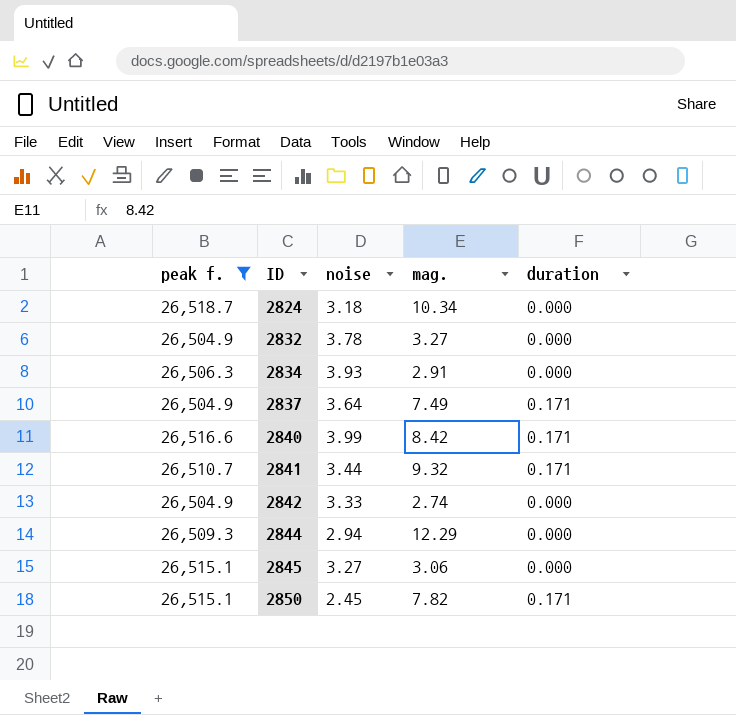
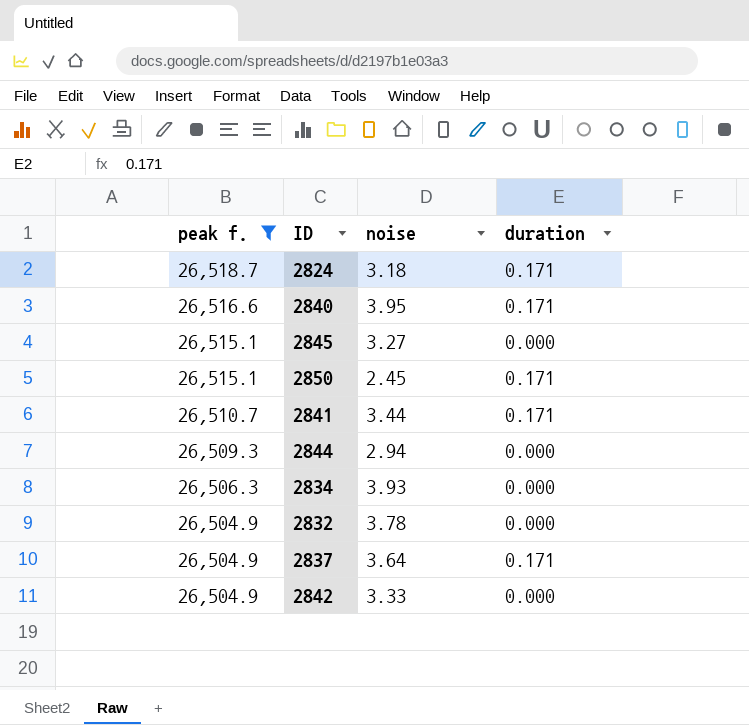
row order: ID ascending -> peak f. descending
column mag. | position: 4 -> none
2824 | duration: 0.000 -> 0.171
2840 | noise: 3.99 -> 3.95

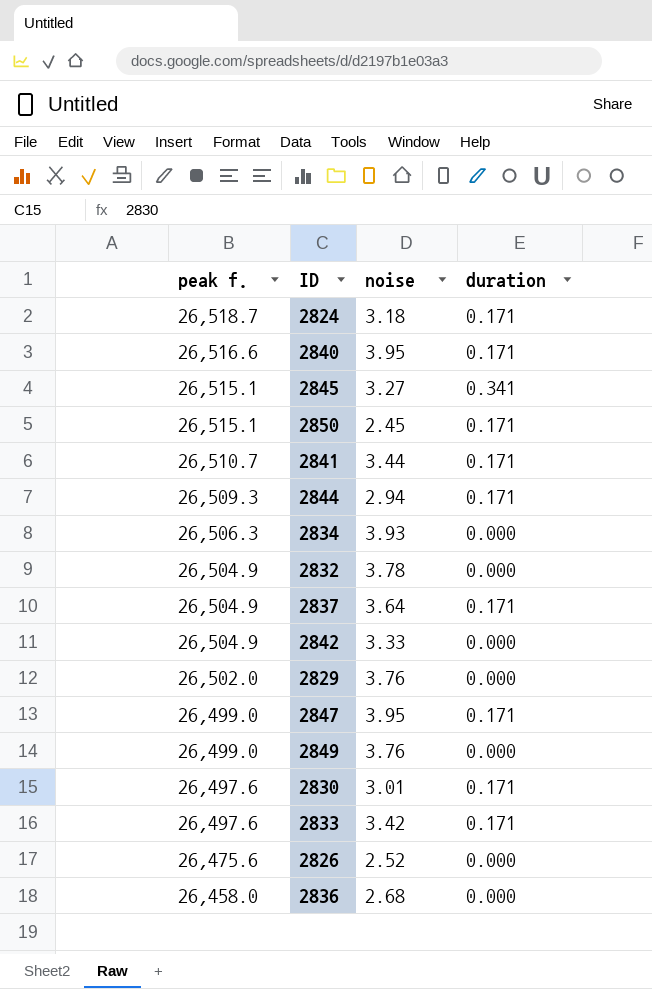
filter: peak f. >= 26,504.9 -> none
2845 | duration: 0.000 -> 0.341
2844 | duration: 0.000 -> 0.171

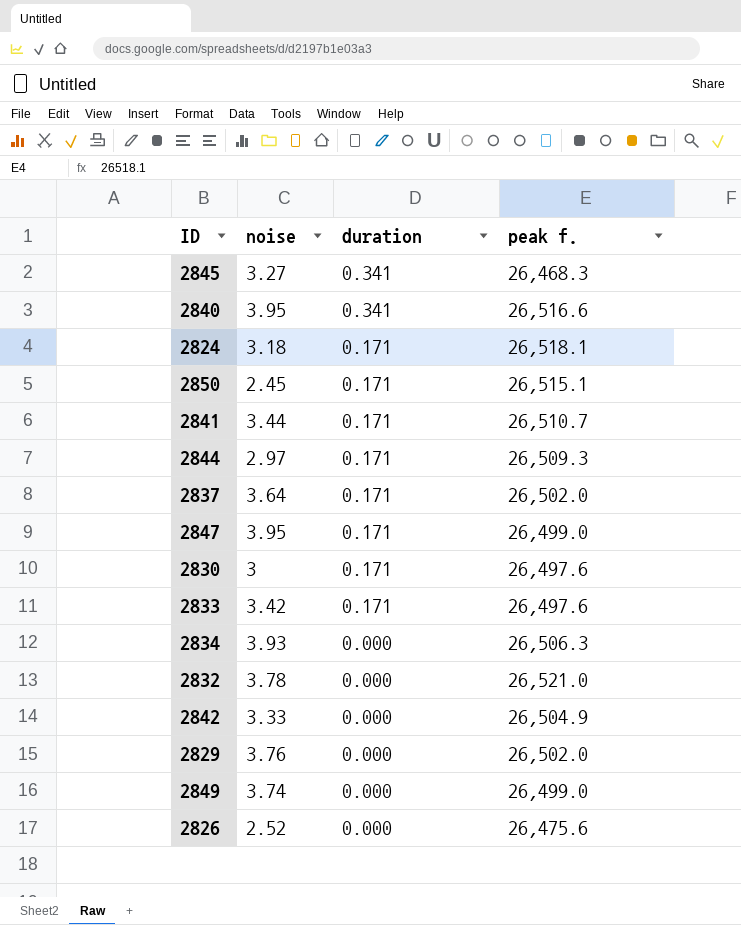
row order: peak f. descending -> duration descending
column peak f. | position: 1 -> 4
row 2836: 26,458.0 | 2.68 | 0.000 -> none
2845 | peak f.: 26,515.1 -> 26,468.3
2840 | duration: 0.171 -> 0.341
2824 | peak f.: 26,518.7 -> 26,518.1
2844 | noise: 2.94 -> 2.97
2837 | peak f.: 26,504.9 -> 26,502.0
2830 | noise: 3.01 -> 3
2832 | peak f.: 26,504.9 -> 26,521.0
2849 | noise: 3.76 -> 3.74

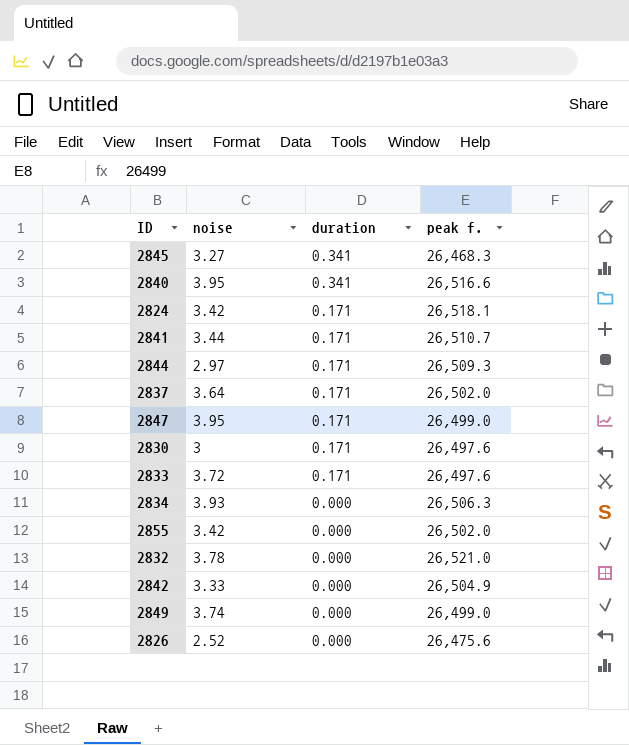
row 2850: 2.45 | 0.171 | 26,515.1 -> none
row 2829: 3.76 | 0.000 | 26,502.0 -> none
2824 | noise: 3.18 -> 3.42
2833 | noise: 3.42 -> 3.72
row 2855: none -> 3.42 | 0.000 | 26,502.0

